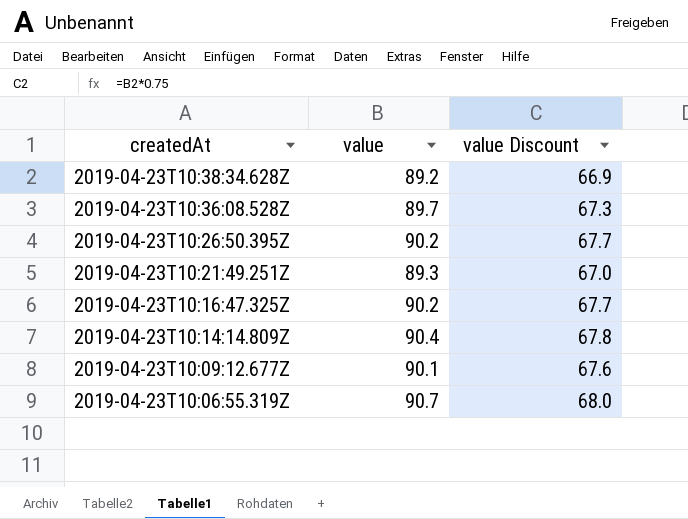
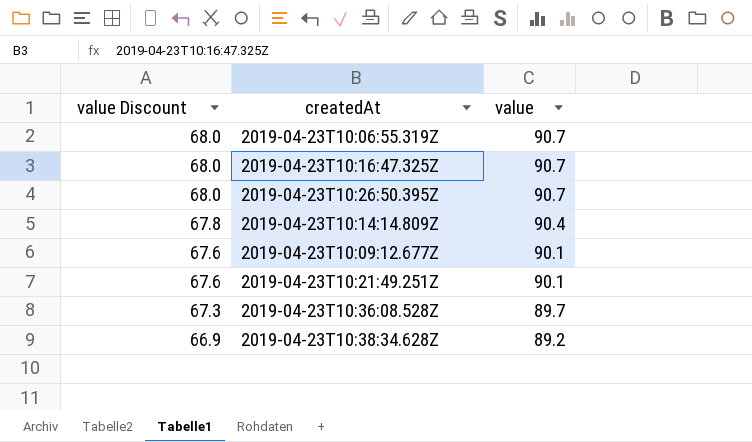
row order: createdAt descending -> value Discount descending
column value Discount | position: 3 -> 1
2019-04-23T10:16:47.325Z | value Discount: 67.7 -> 68.0
2019-04-23T10:16:47.325Z | value: 90.2 -> 90.7
2019-04-23T10:26:50.395Z | value Discount: 67.7 -> 68.0
2019-04-23T10:26:50.395Z | value: 90.2 -> 90.7
2019-04-23T10:21:49.251Z | value Discount: 67.0 -> 67.6
2019-04-23T10:21:49.251Z | value: 89.3 -> 90.1

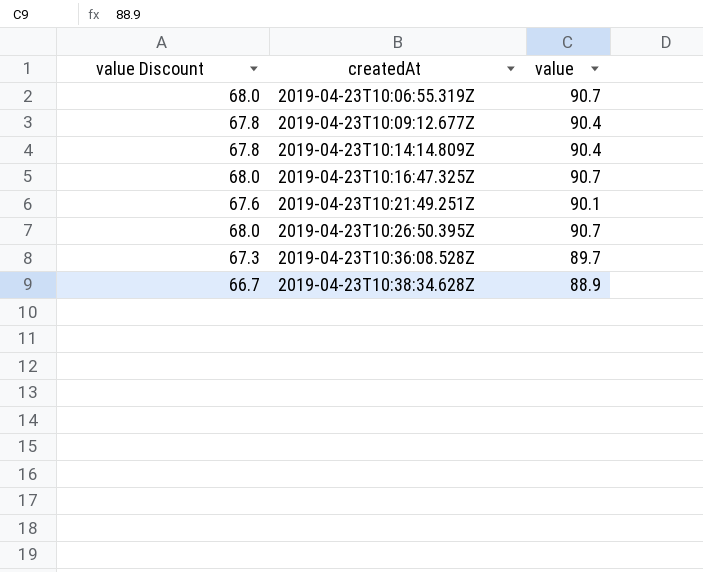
row order: value Discount descending -> createdAt ascending
2019-04-23T10:09:12.677Z | value Discount: 67.6 -> 67.8
2019-04-23T10:09:12.677Z | value: 90.1 -> 90.4
2019-04-23T10:38:34.628Z | value Discount: 66.9 -> 66.7
2019-04-23T10:38:34.628Z | value: 89.2 -> 88.9

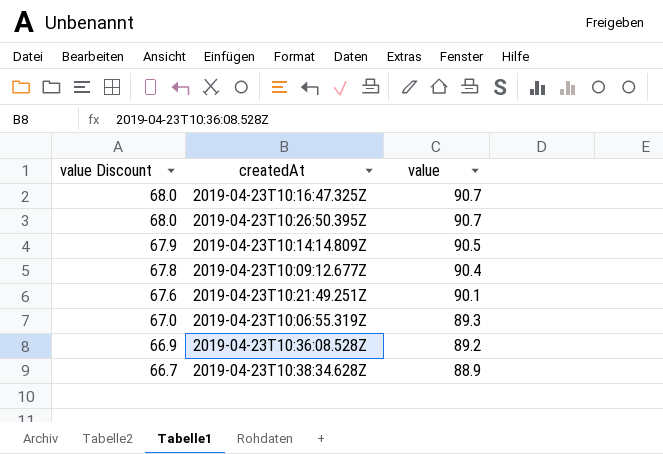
row order: createdAt ascending -> value Discount descending
2019-04-23T10:14:14.809Z | value Discount: 67.8 -> 67.9
2019-04-23T10:14:14.809Z | value: 90.4 -> 90.5
2019-04-23T10:06:55.319Z | value Discount: 68.0 -> 67.0
2019-04-23T10:06:55.319Z | value: 90.7 -> 89.3
2019-04-23T10:36:08.528Z | value Discount: 67.3 -> 66.9
2019-04-23T10:36:08.528Z | value: 89.7 -> 89.2

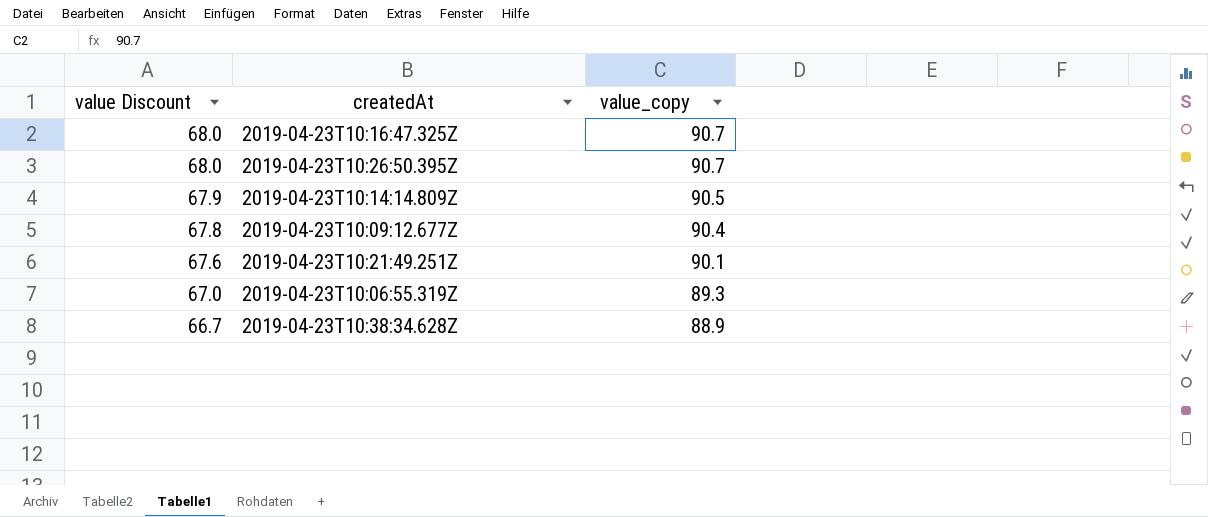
column name: value -> value_copy
row 2019-04-23T10:36:08.528Z: 66.9 | 89.2 -> none

